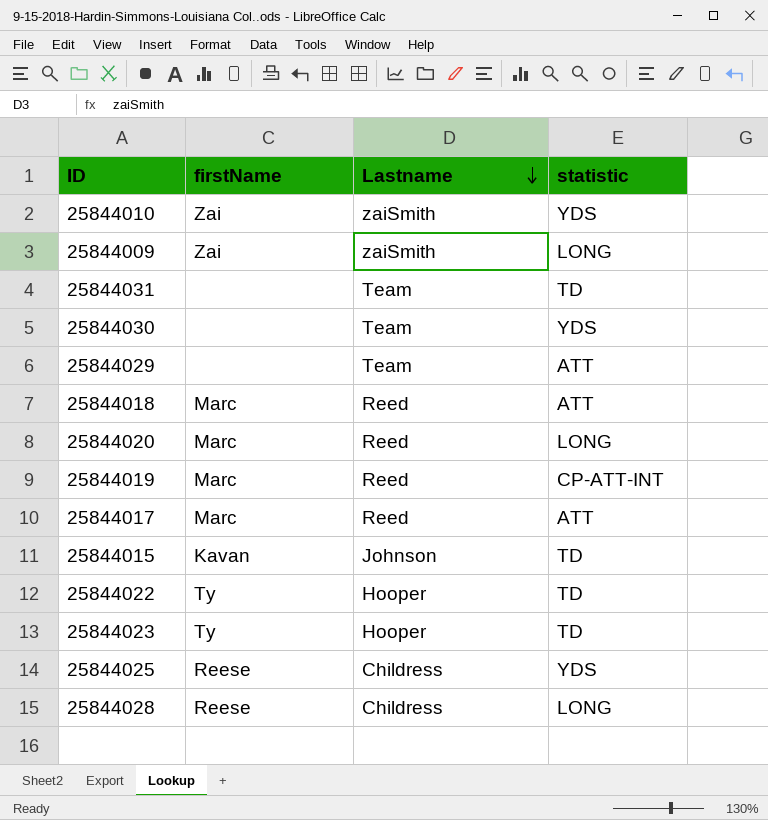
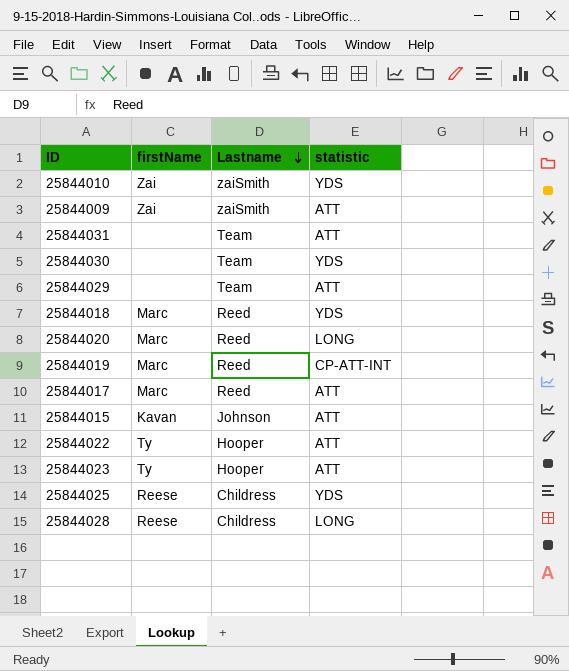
25844009 | statistic: LONG -> ATT
25844031 | statistic: TD -> ATT
25844018 | statistic: ATT -> YDS
25844015 | statistic: TD -> ATT
25844022 | statistic: TD -> ATT
25844023 | statistic: TD -> ATT

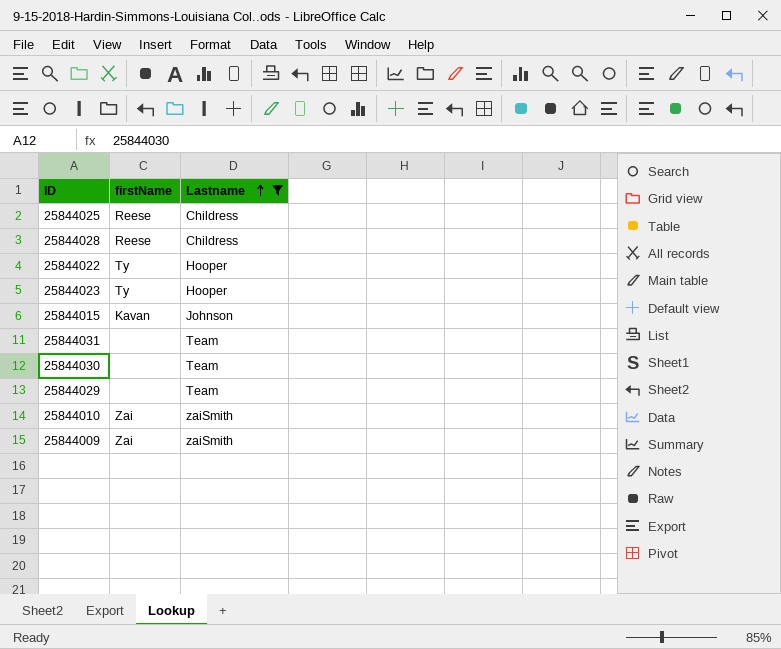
filter: none -> Lastname != Reed
row order: Lastname descending -> Lastname ascending
column statistic | position: 4 -> none

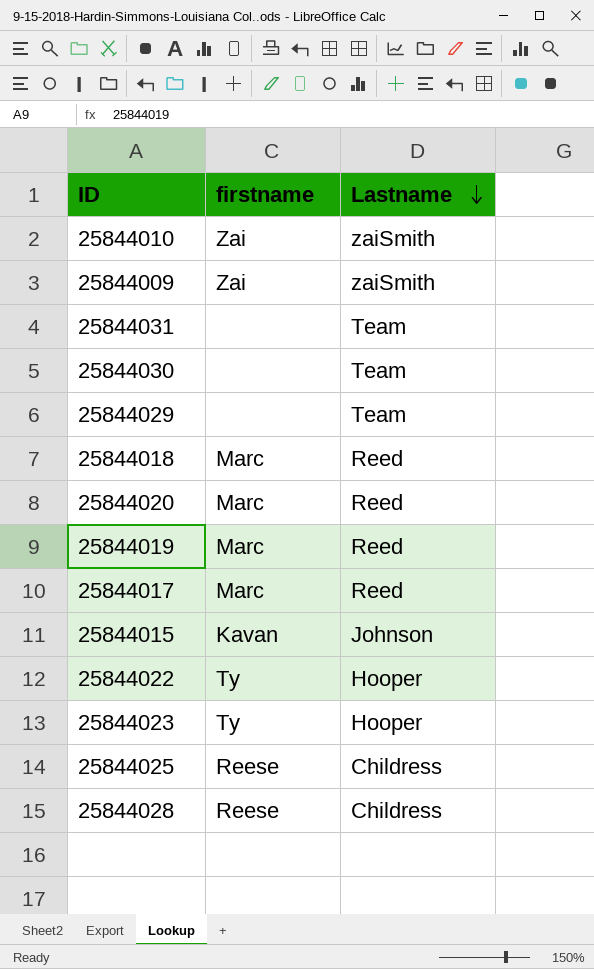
filter: Lastname != Reed -> none
row order: Lastname ascending -> Lastname descending
column name: firstName -> firstname

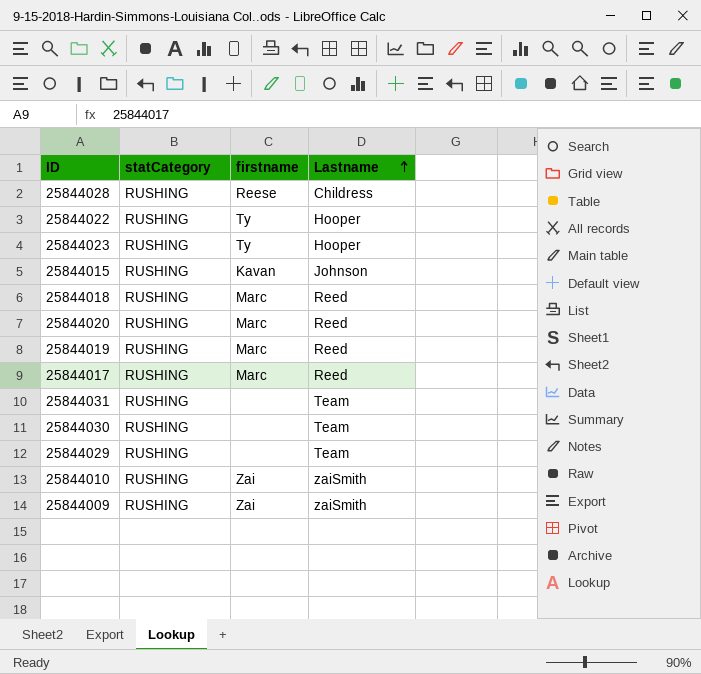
row order: Lastname descending -> Lastname ascending
column statCategory | position: none -> 2
row 25844025: Reese | Childress -> none

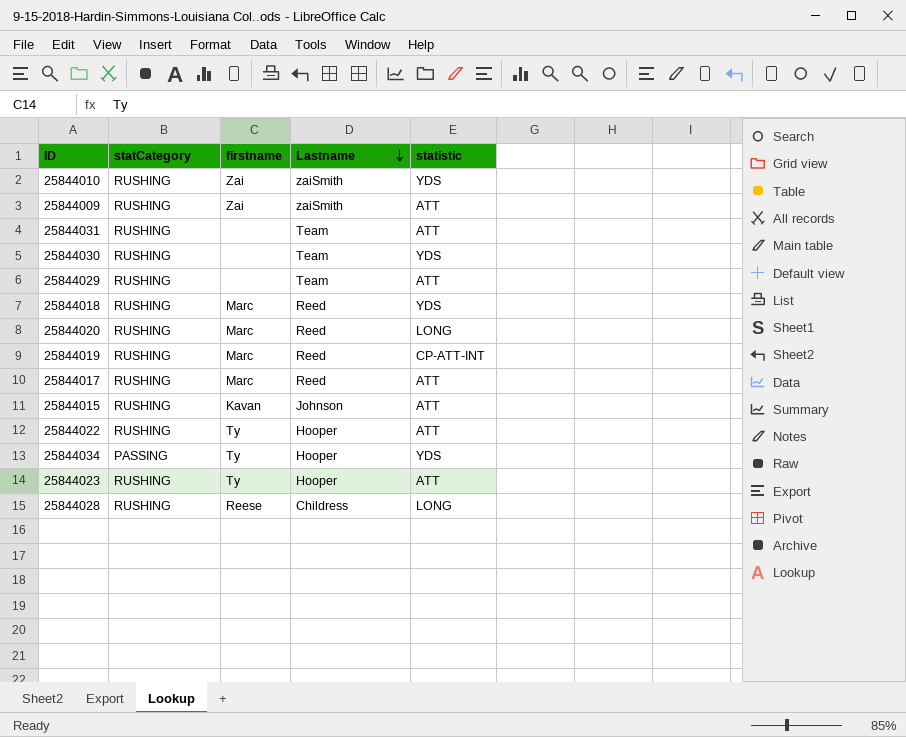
row order: Lastname ascending -> Lastname descending
column statistic | position: none -> 5
row 25844034: none -> PASSING | Ty | Hooper | YDS

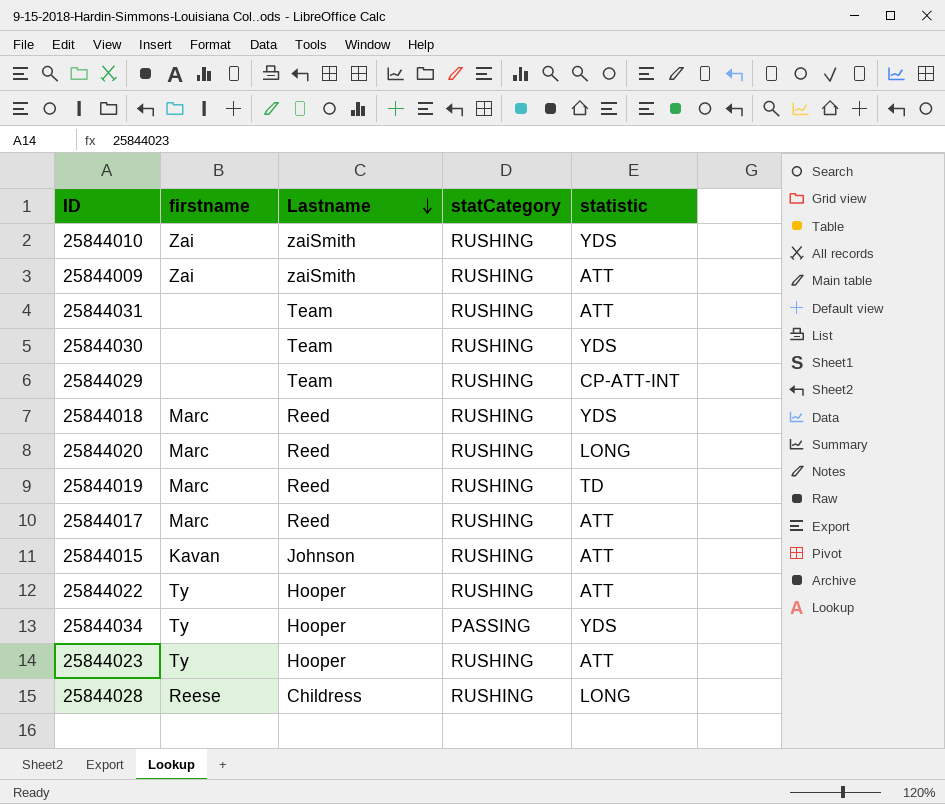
column statCategory | position: 2 -> 4
25844029 | statistic: ATT -> CP-ATT-INT
25844019 | statistic: CP-ATT-INT -> TD

